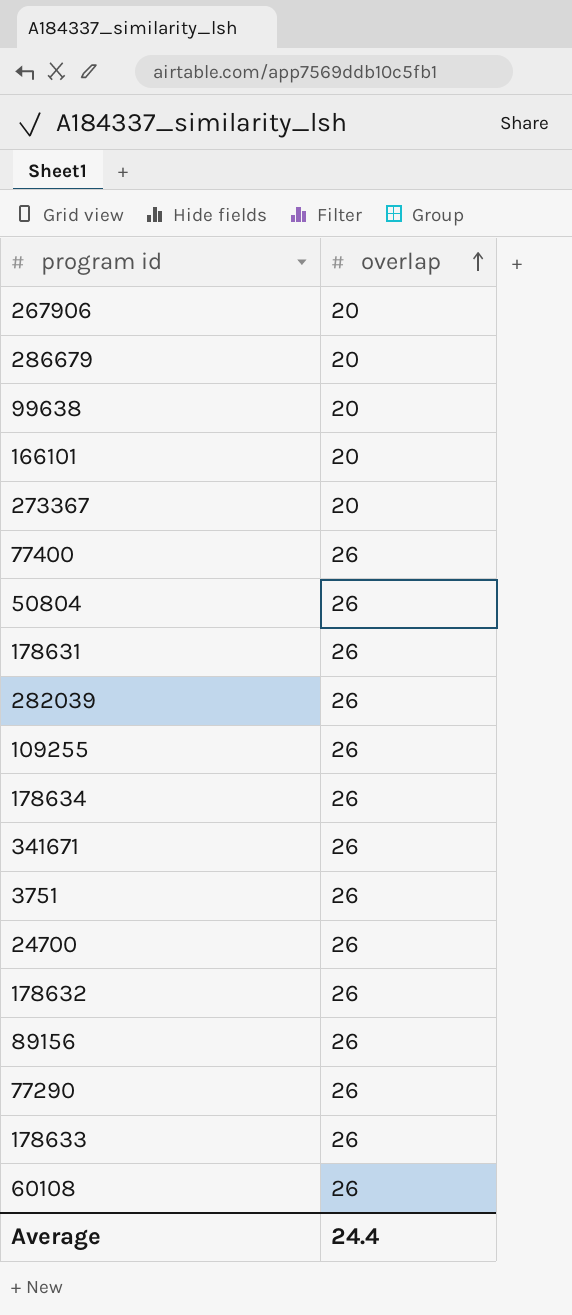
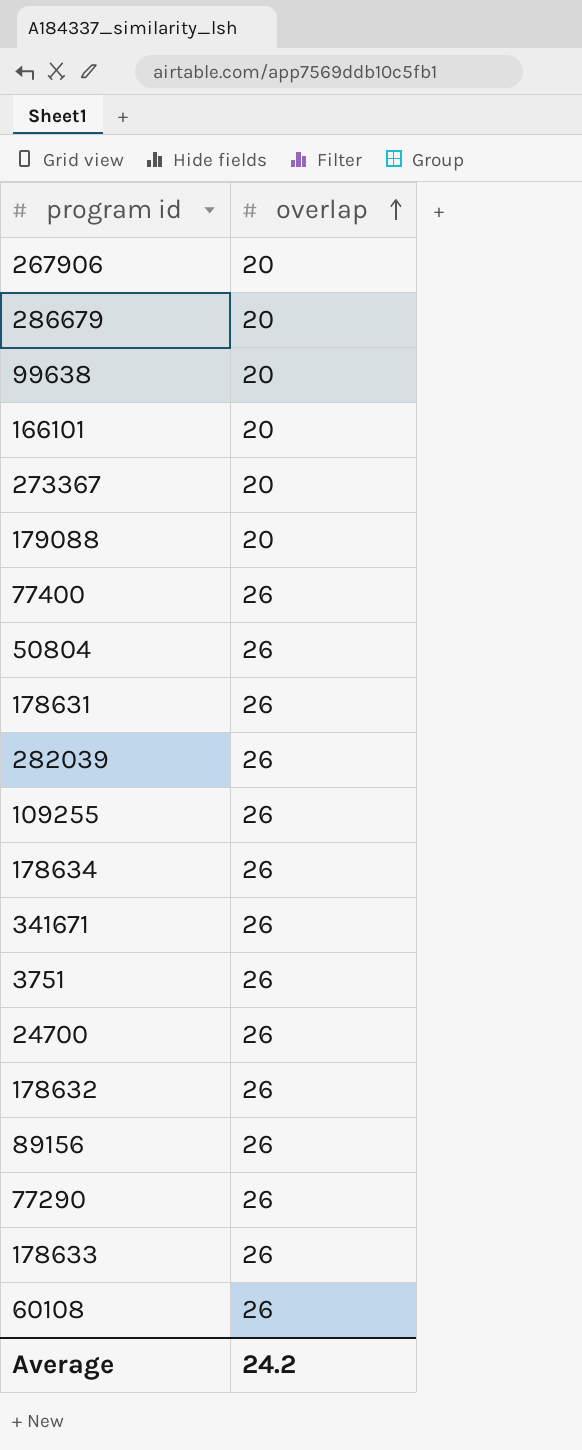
row 179088: none -> 20
Average | overlap: 24.4 -> 24.2

